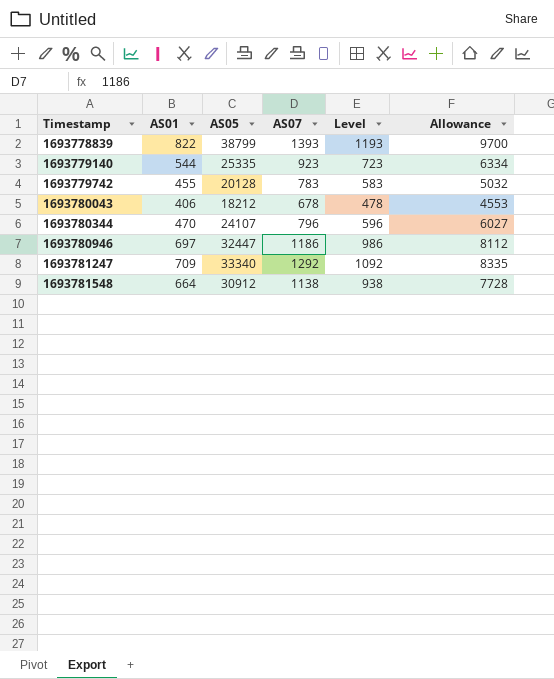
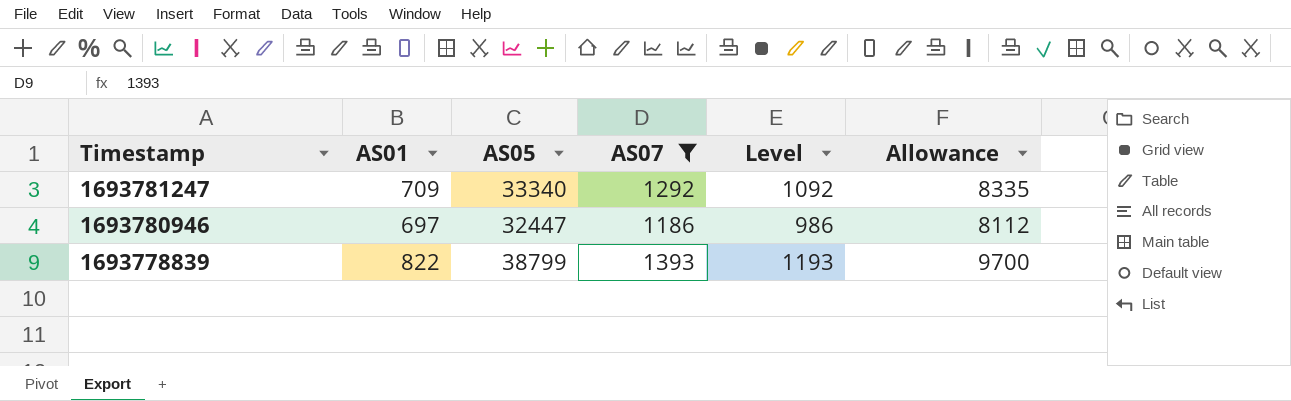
filter: none -> AS07 >= 1186
row order: Timestamp ascending -> Timestamp descending

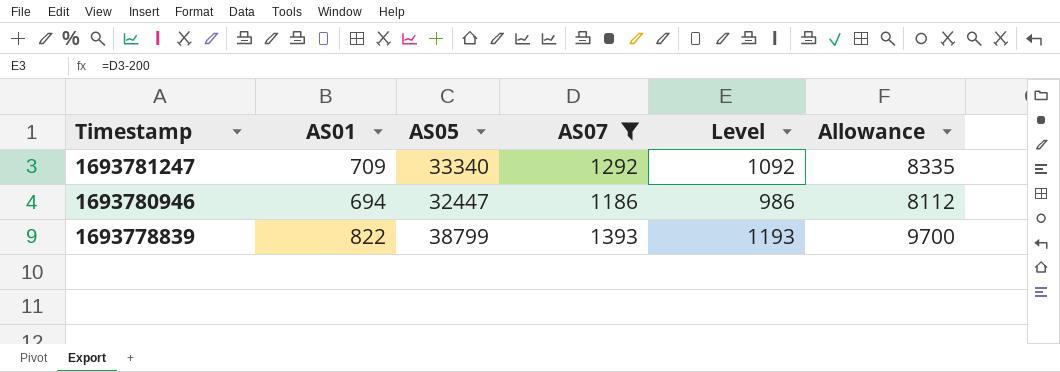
1693780946 | AS01: 697 -> 694

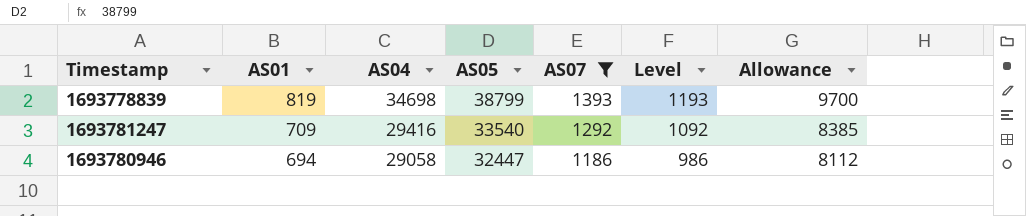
row order: Timestamp descending -> AS01 descending
column AS04 | position: none -> 3
1693778839 | AS01: 822 -> 819
1693781247 | AS05: 33340 -> 33540
1693781247 | Allowance: 8335 -> 8385

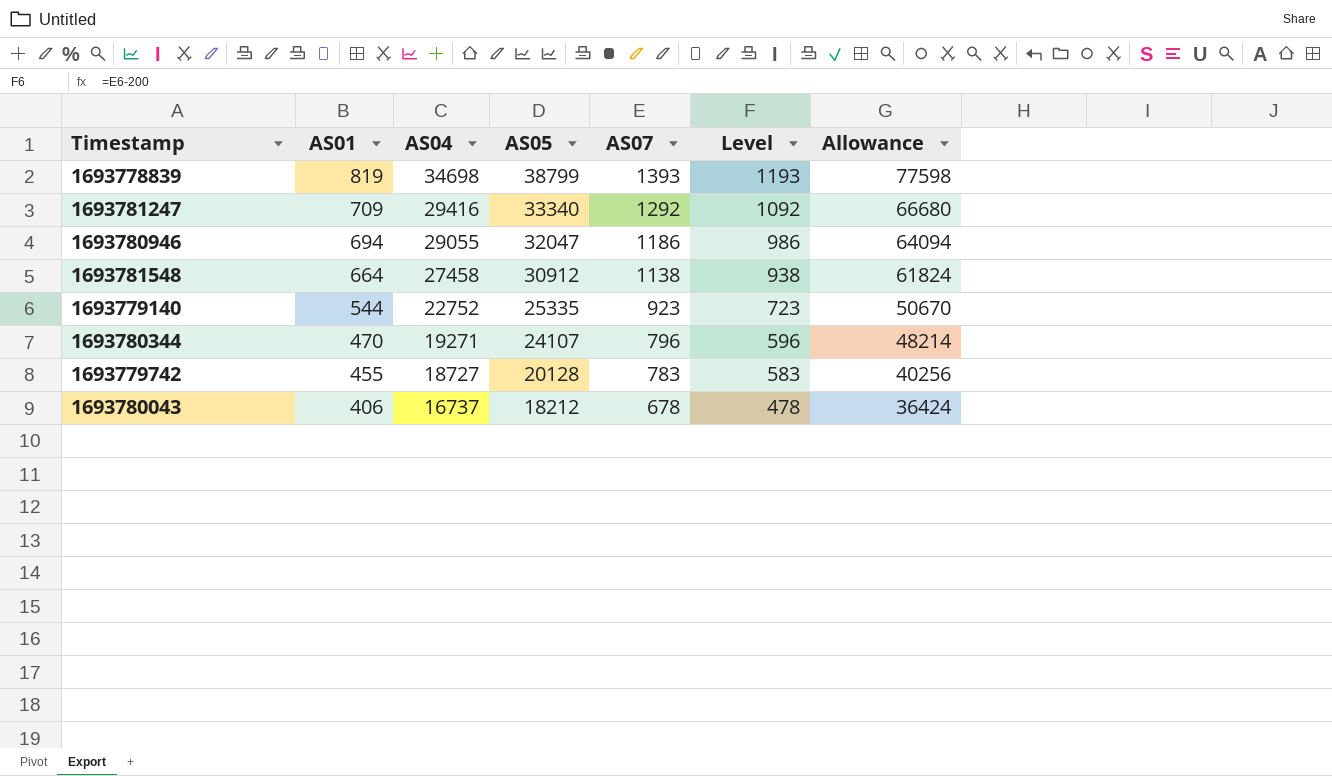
filter: AS07 >= 1186 -> none
column Allowance | formula: [AS05] * 0.25 -> [AS05] * 2
1693781247 | AS05: 33540 -> 33340
1693780946 | AS04: 29058 -> 29055
1693780946 | AS05: 32447 -> 32047

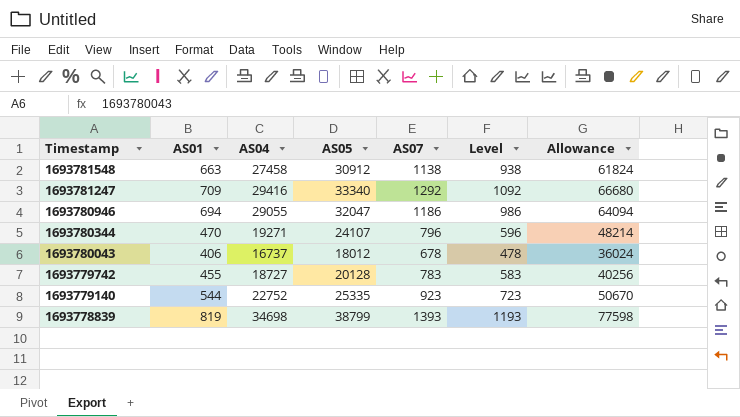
row order: AS01 descending -> Timestamp descending
1693781548 | AS01: 664 -> 663
1693780043 | AS05: 18212 -> 18012
1693780043 | Allowance: 36424 -> 36024

